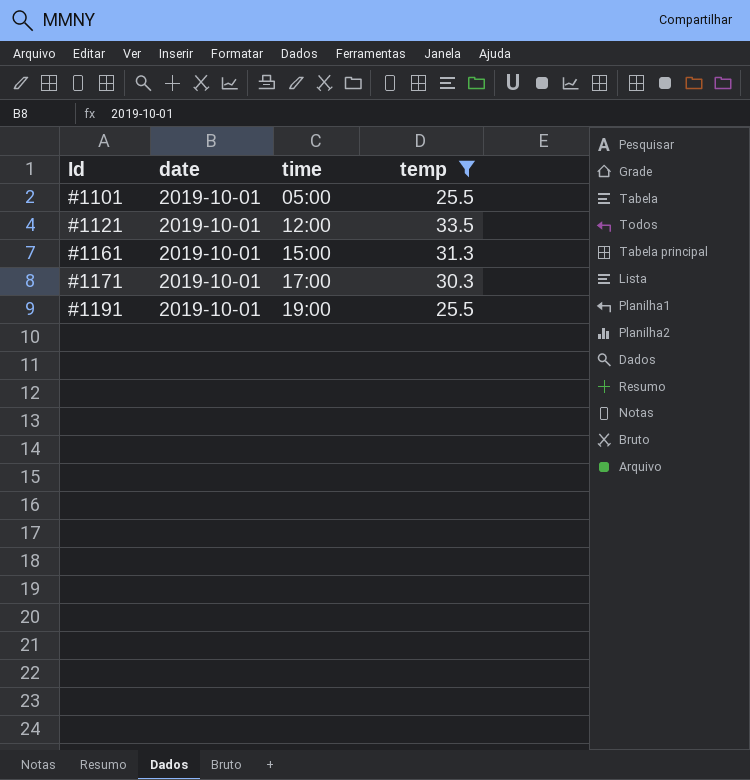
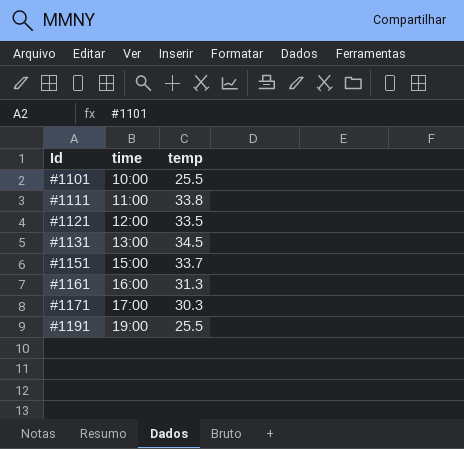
filter: temp <= 33.5 -> none
column date | position: 2 -> none
#1101 | time: 05:00 -> 10:00
#1161 | time: 15:00 -> 16:00

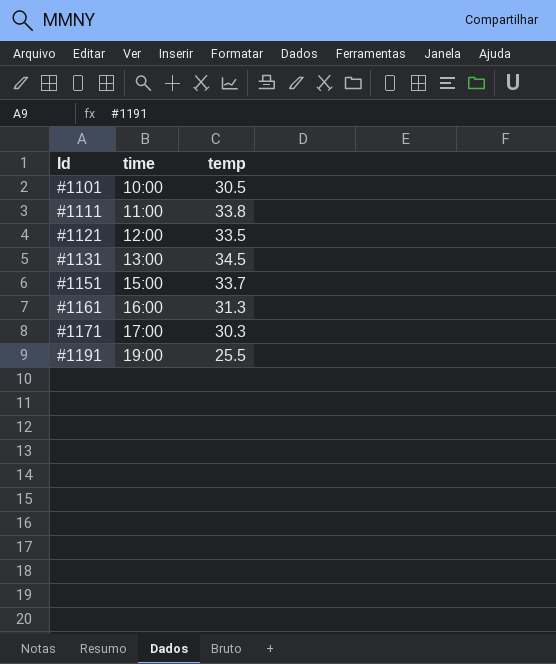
#1101 | temp: 25.5 -> 30.5

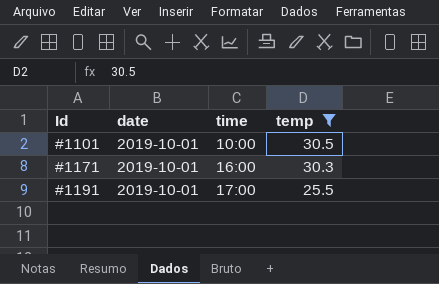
filter: none -> temp <= 30.5
column date | position: none -> 2
#1171 | time: 17:00 -> 16:00
#1191 | time: 19:00 -> 17:00

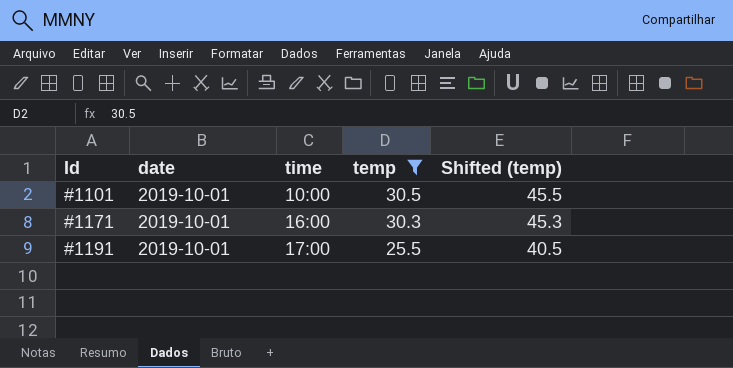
column Shifted (temp) | formula: none -> [temp] + 15

